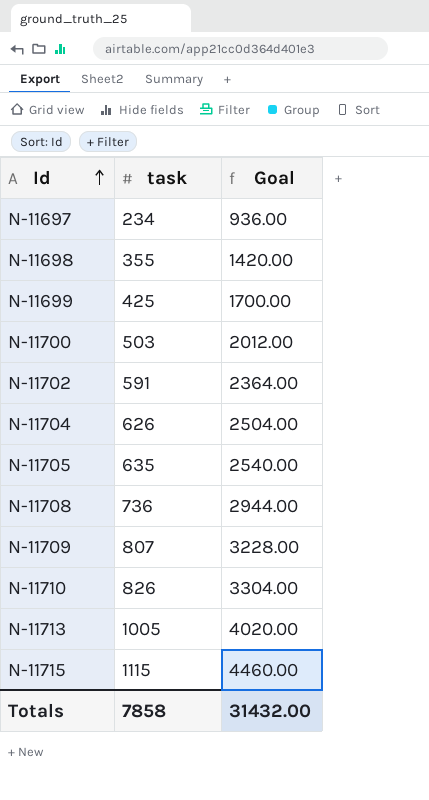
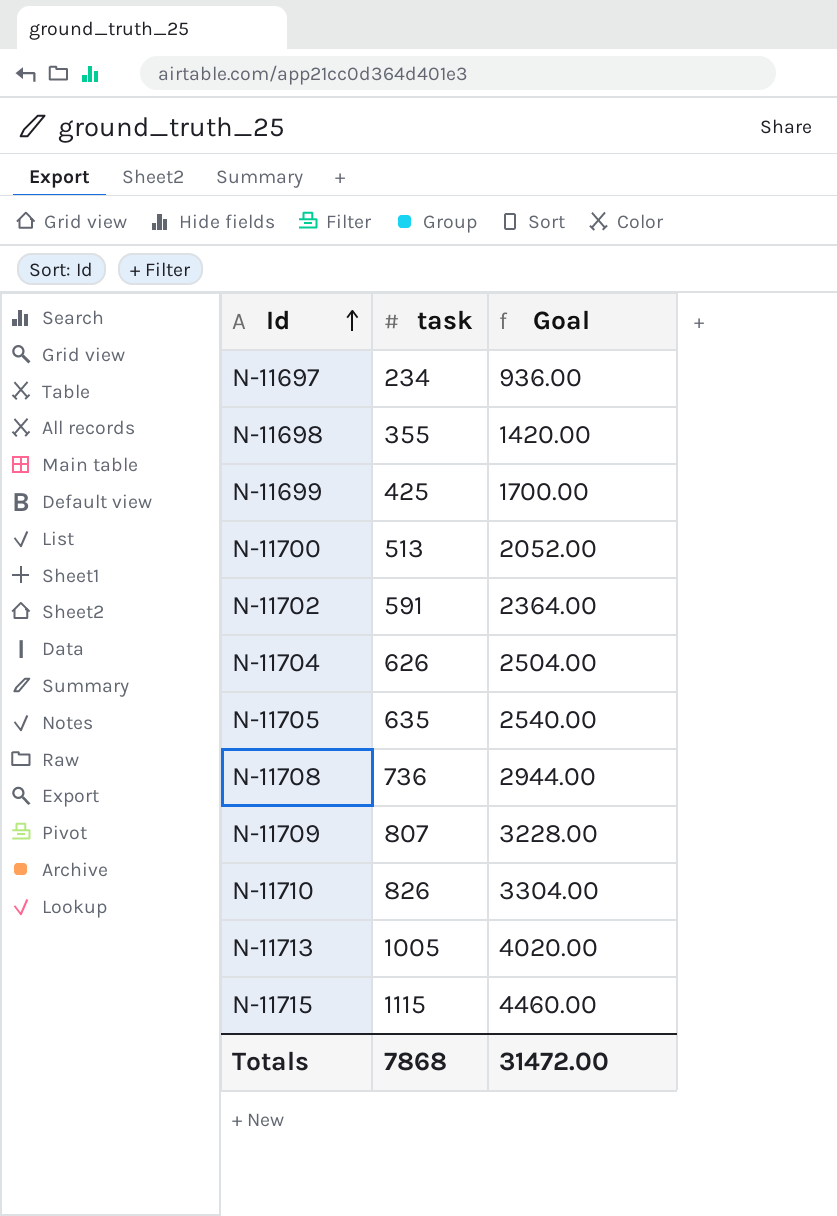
N-11700 | task: 503 -> 513
N-11700 | Goal: 2012.00 -> 2052.00
Totals | task: 7858 -> 7868
Totals | Goal: 31432.00 -> 31472.00

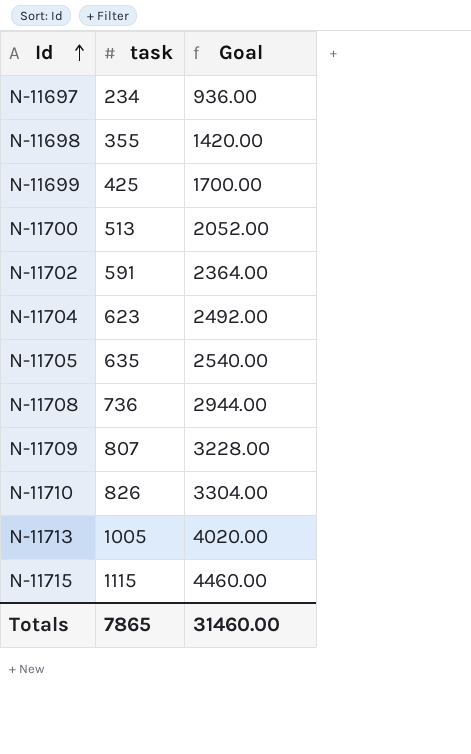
N-11704 | task: 626 -> 623
N-11704 | Goal: 2504.00 -> 2492.00
Totals | task: 7868 -> 7865
Totals | Goal: 31472.00 -> 31460.00

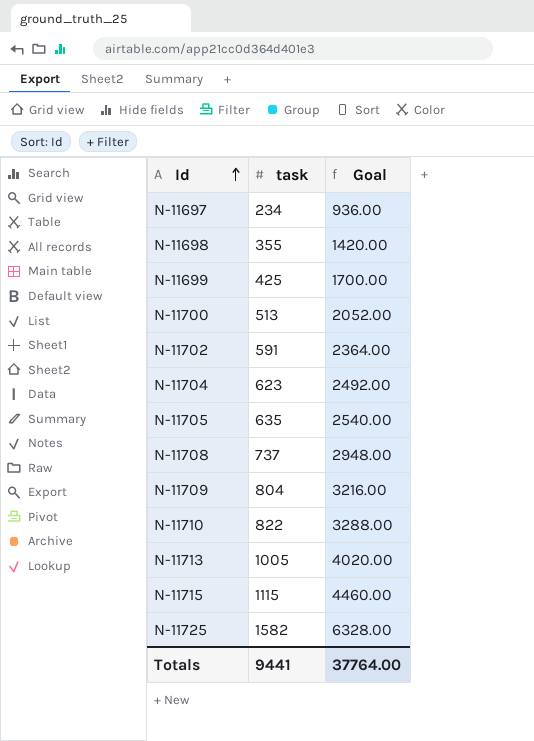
N-11708 | task: 736 -> 737
N-11708 | Goal: 2944.00 -> 2948.00
N-11709 | task: 807 -> 804
N-11709 | Goal: 3228.00 -> 3216.00
N-11710 | task: 826 -> 822
N-11710 | Goal: 3304.00 -> 3288.00
row N-11725: none -> 1582 | 6328.00
Totals | task: 7865 -> 9441
Totals | Goal: 31460.00 -> 37764.00

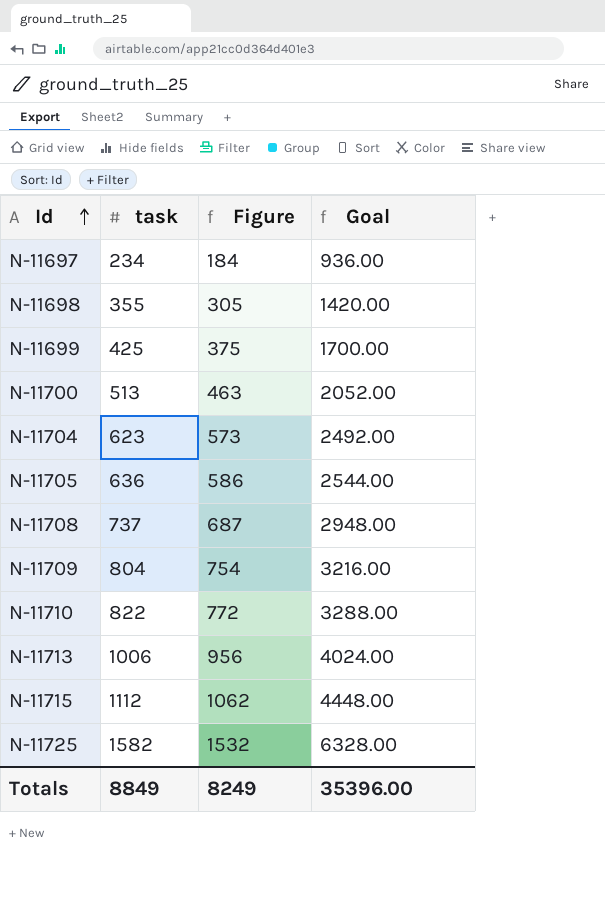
column Figure | formula: none -> [task] - 50
row N-11702: 591 | 2364.00 -> none
N-11705 | task: 635 -> 636
N-11705 | Goal: 2540.00 -> 2544.00
N-11713 | task: 1005 -> 1006
N-11713 | Goal: 4020.00 -> 4024.00
N-11715 | task: 1115 -> 1112
N-11715 | Goal: 4460.00 -> 4448.00
Totals | task: 9441 -> 8849
Totals | Goal: 37764.00 -> 35396.00

